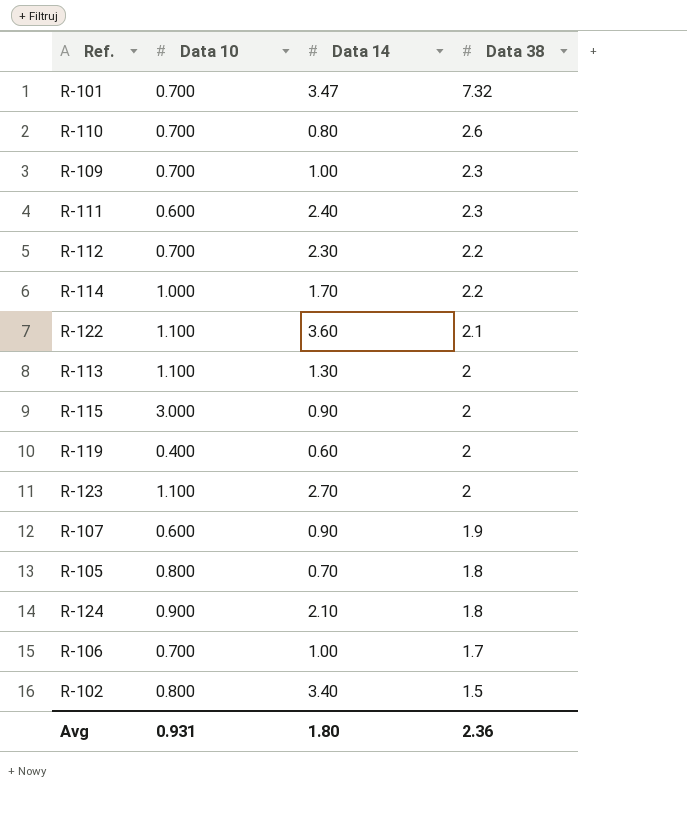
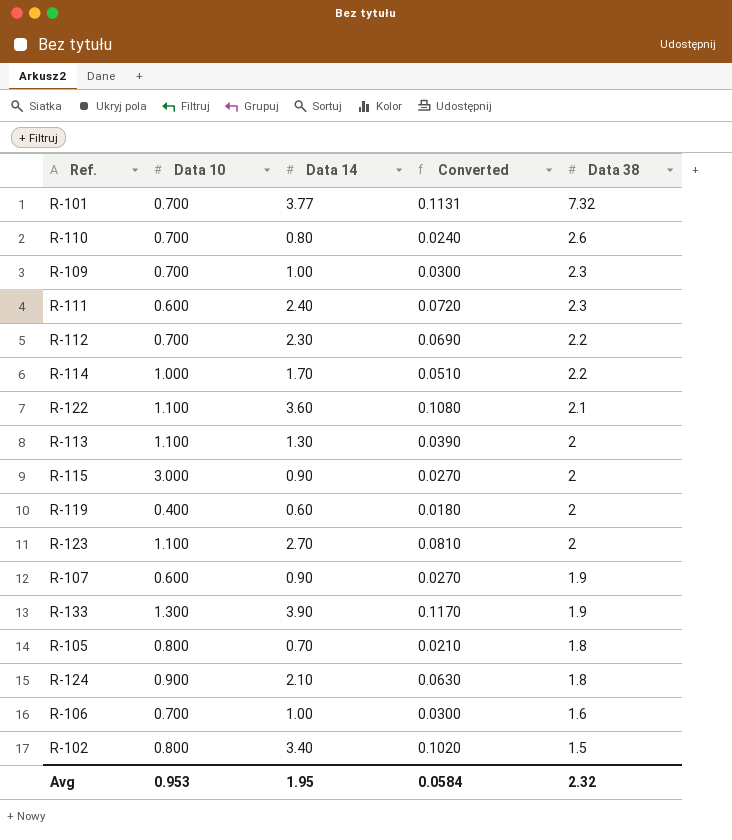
column Converted | formula: none -> [Data 14] * 0.03
R-101 | Data 14: 3.47 -> 3.77
row R-133: none -> 1.300 | 3.90 | 0.1170 | 1.9
R-106 | Data 38: 1.7 -> 1.6
Avg | Data 10: 0.931 -> 0.953
Avg | Data 14: 1.80 -> 1.95
Avg | Data 38: 2.36 -> 2.32

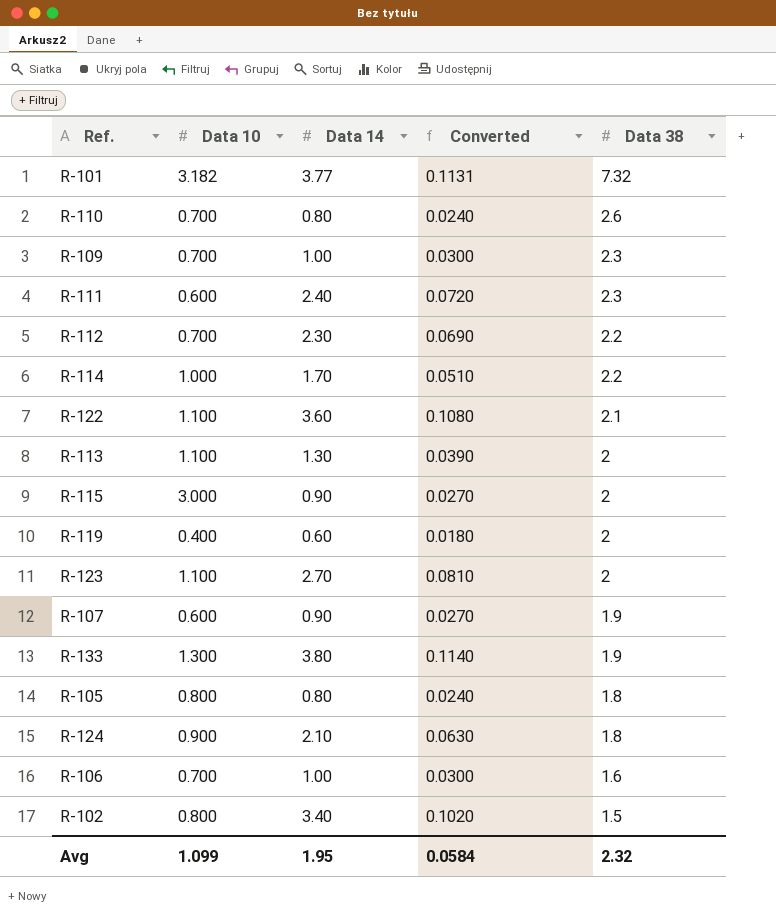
R-101 | Data 10: 0.700 -> 3.182
R-133 | Data 14: 3.90 -> 3.80
R-133 | Converted: 0.1170 -> 0.1140
R-105 | Data 14: 0.70 -> 0.80
R-105 | Converted: 0.0210 -> 0.0240
Avg | Data 10: 0.953 -> 1.099

